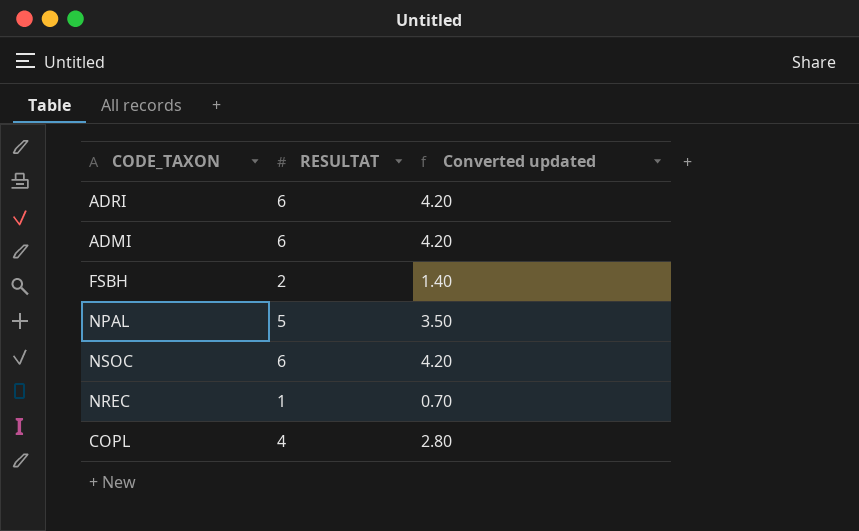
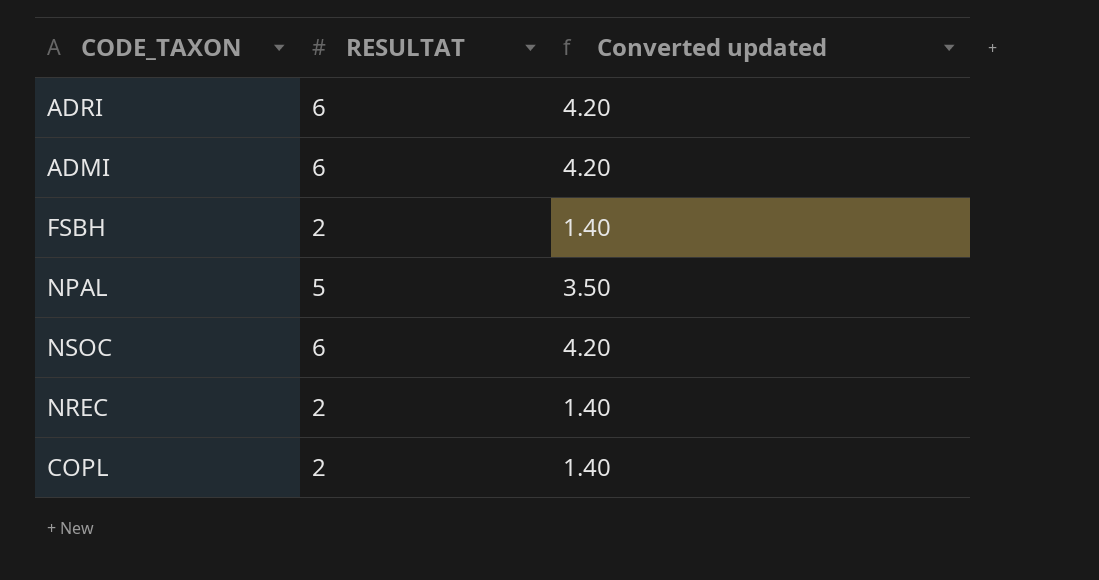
NREC | RESULTAT: 1 -> 2
NREC | Converted updated: 0.70 -> 1.40
COPL | RESULTAT: 4 -> 2
COPL | Converted updated: 2.80 -> 1.40

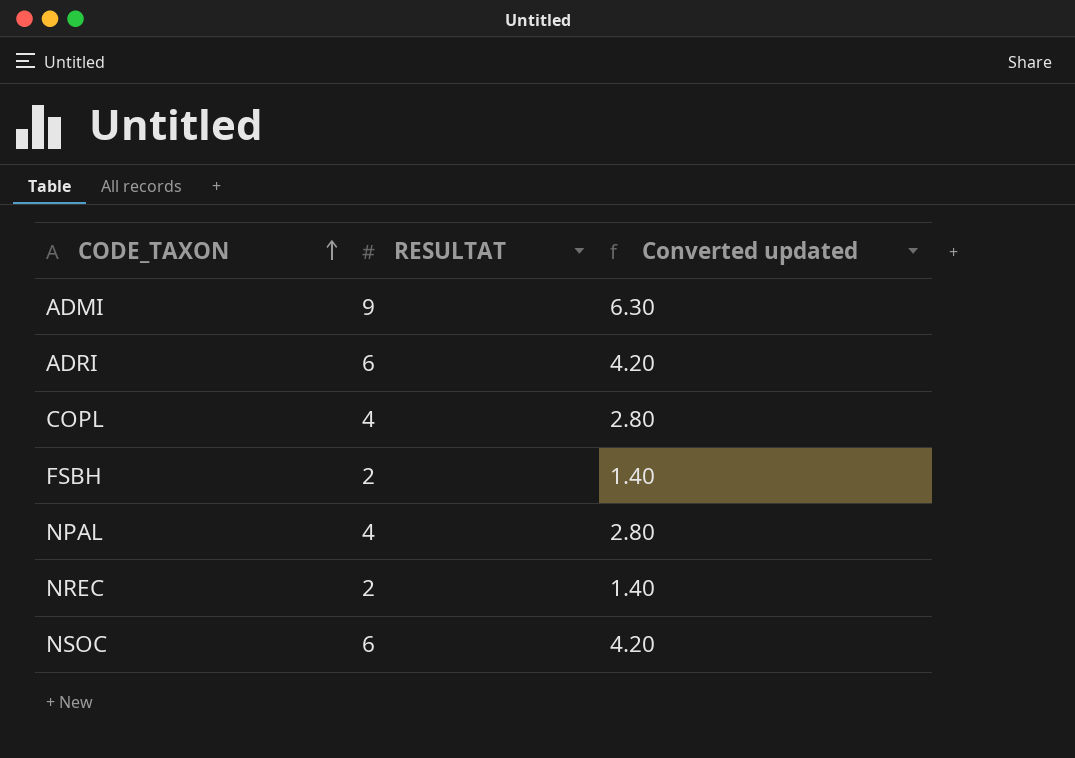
row order: none -> CODE_TAXON ascending
ADMI | RESULTAT: 6 -> 9
ADMI | Converted updated: 4.20 -> 6.30
COPL | RESULTAT: 2 -> 4
COPL | Converted updated: 1.40 -> 2.80
NPAL | RESULTAT: 5 -> 4
NPAL | Converted updated: 3.50 -> 2.80

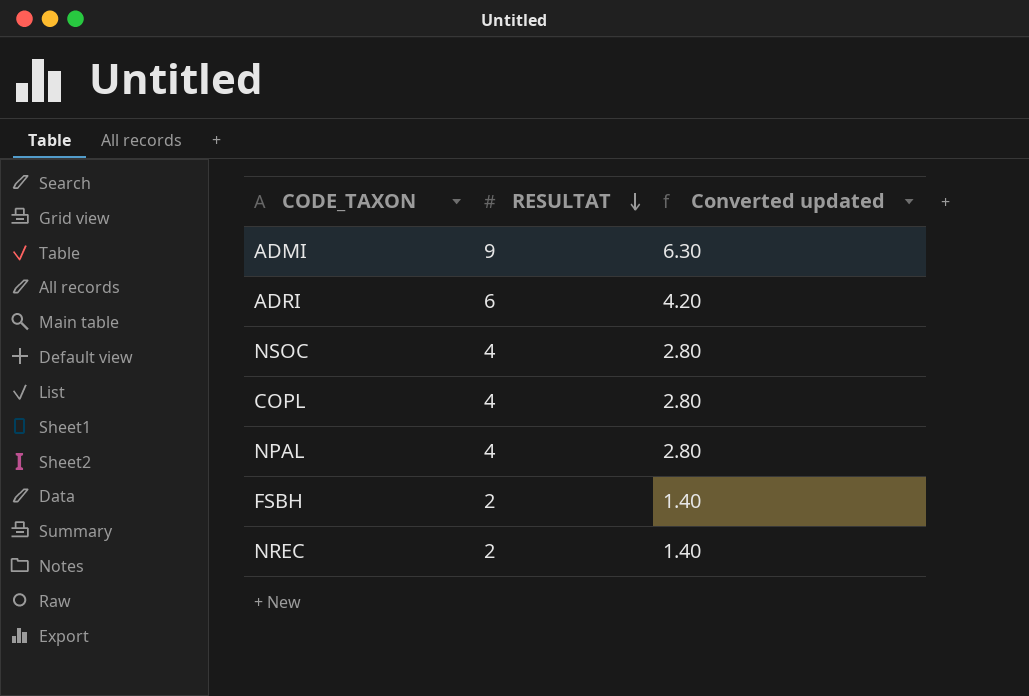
row order: CODE_TAXON ascending -> RESULTAT descending
NSOC | RESULTAT: 6 -> 4
NSOC | Converted updated: 4.20 -> 2.80

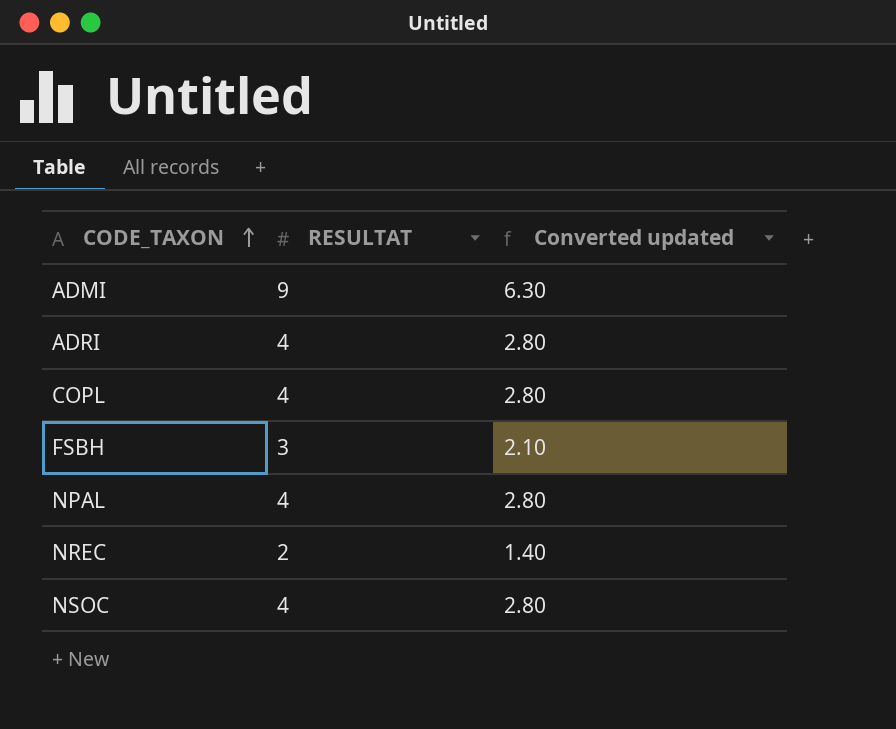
row order: RESULTAT descending -> CODE_TAXON ascending
ADRI | RESULTAT: 6 -> 4
ADRI | Converted updated: 4.20 -> 2.80
FSBH | RESULTAT: 2 -> 3
FSBH | Converted updated: 1.40 -> 2.10

